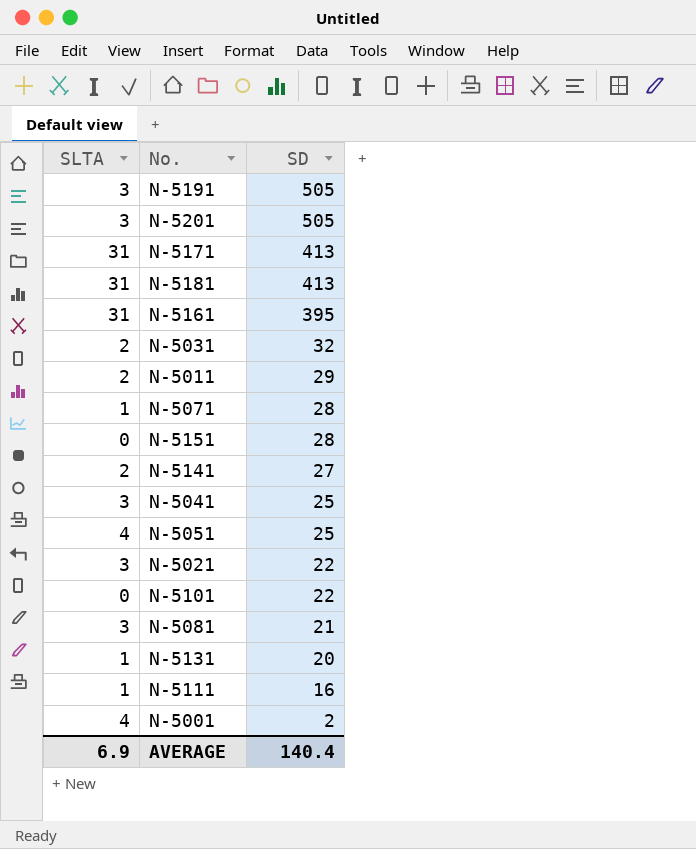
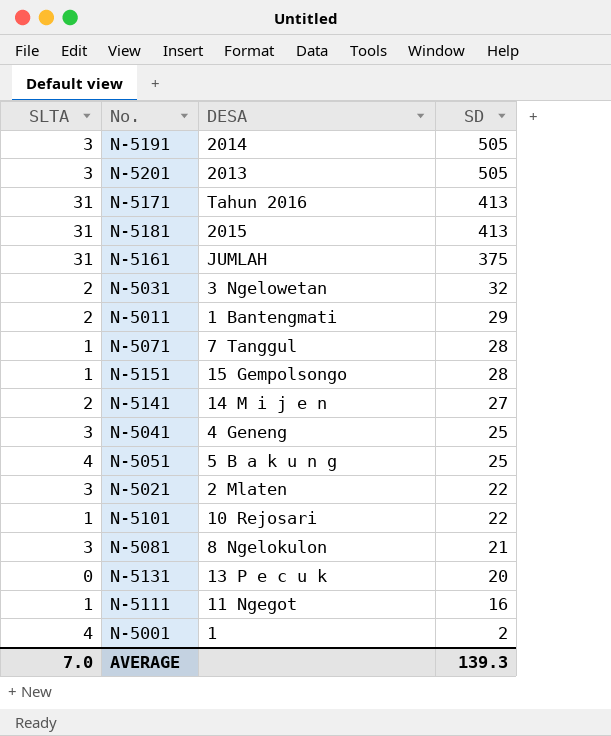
column DESA | position: none -> 3
N-5161 | SD: 395 -> 375
N-5151 | SLTA: 0 -> 1
N-5101 | SLTA: 0 -> 1
N-5131 | SLTA: 1 -> 0
AVERAGE | SLTA: 6.9 -> 7.0
AVERAGE | SD: 140.4 -> 139.3

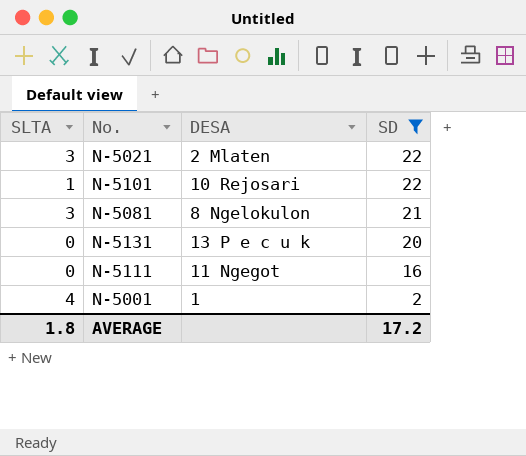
filter: none -> SD <= 22
N-5111 | SLTA: 1 -> 0
AVERAGE | SLTA: 7.0 -> 1.8
AVERAGE | SD: 139.3 -> 17.2

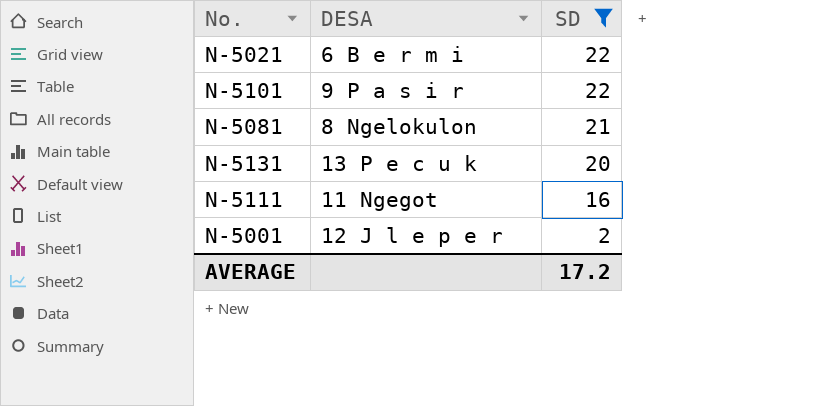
column SLTA | position: 1 -> none
N-5021 | DESA: 2 Mlaten -> 6 B e r m i
N-5101 | DESA: 10 Rejosari -> 9 P a s i r
N-5001 | DESA: 1 -> 12 J l e p e r

